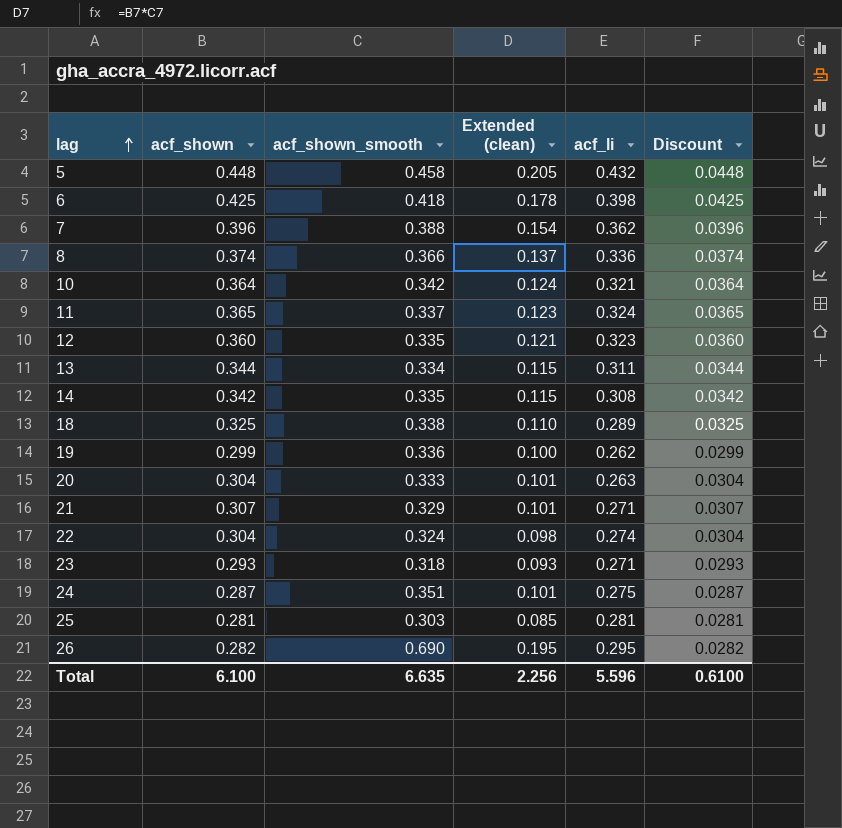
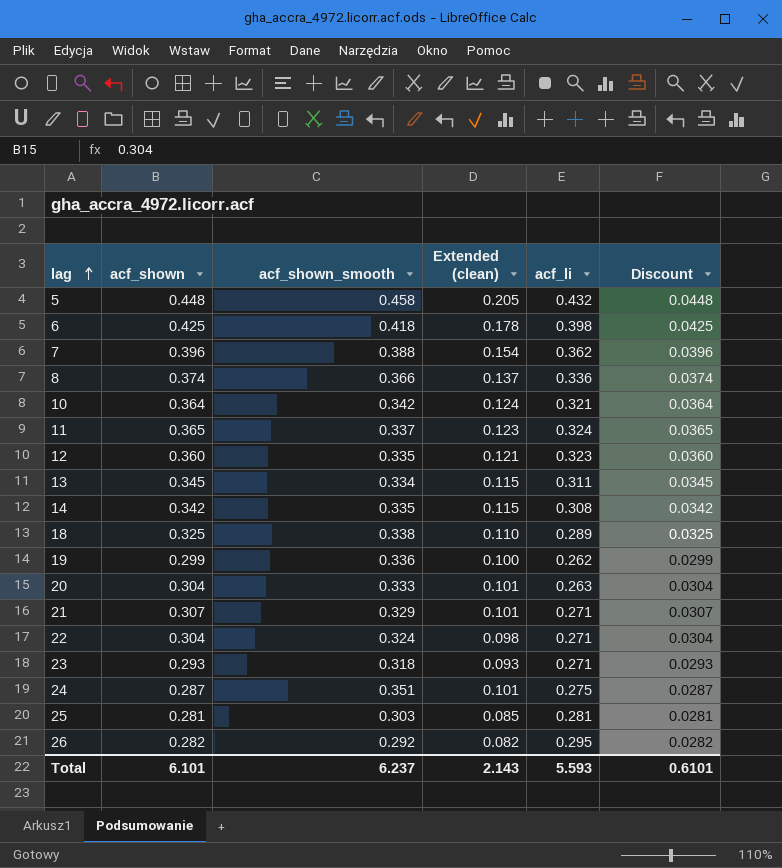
13 | acf_shown: 0.344 -> 0.345
13 | Discount: 0.0344 -> 0.0345
22 | acf_li: 0.274 -> 0.271
26 | acf_shown_smooth: 0.690 -> 0.292
26 | Extended (clean): 0.195 -> 0.082
Total | acf_shown: 6.100 -> 6.101
Total | acf_shown_smooth: 6.635 -> 6.237
Total | Extended (clean): 2.256 -> 2.143
Total | acf_li: 5.596 -> 5.593
Total | Discount: 0.6100 -> 0.6101

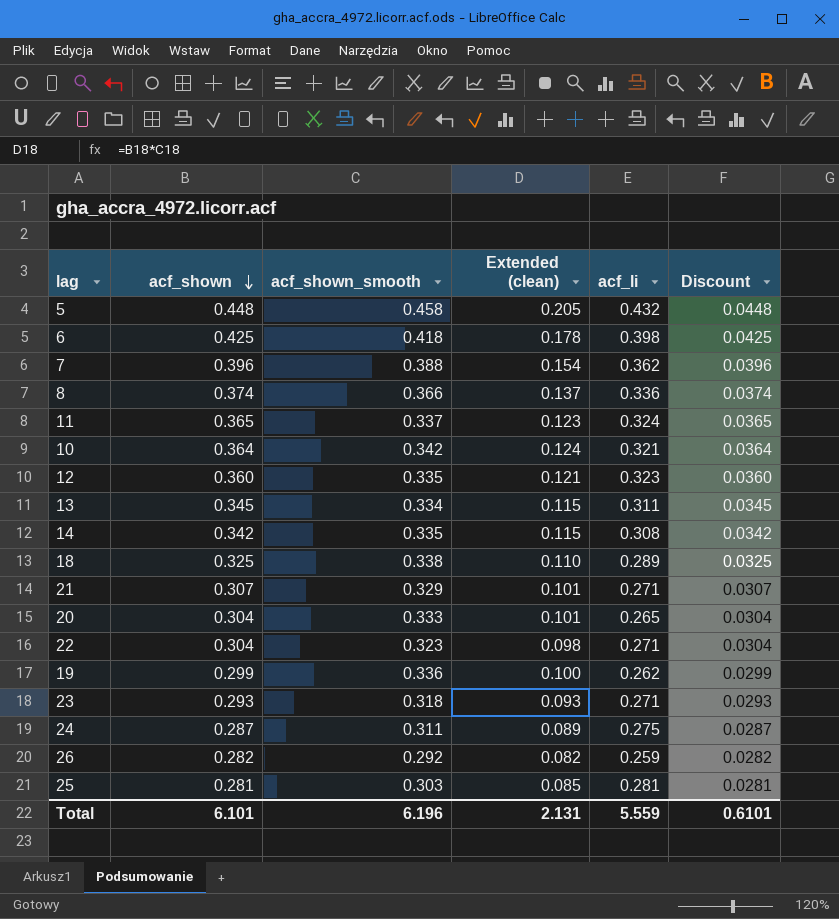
row order: lag ascending -> acf_shown descending
20 | acf_li: 0.263 -> 0.265
22 | acf_shown_smooth: 0.324 -> 0.323
24 | acf_shown_smooth: 0.351 -> 0.311
24 | Extended (clean): 0.101 -> 0.089
26 | acf_li: 0.295 -> 0.259
Total | acf_shown_smooth: 6.237 -> 6.196
Total | Extended (clean): 2.143 -> 2.131
Total | acf_li: 5.593 -> 5.559

